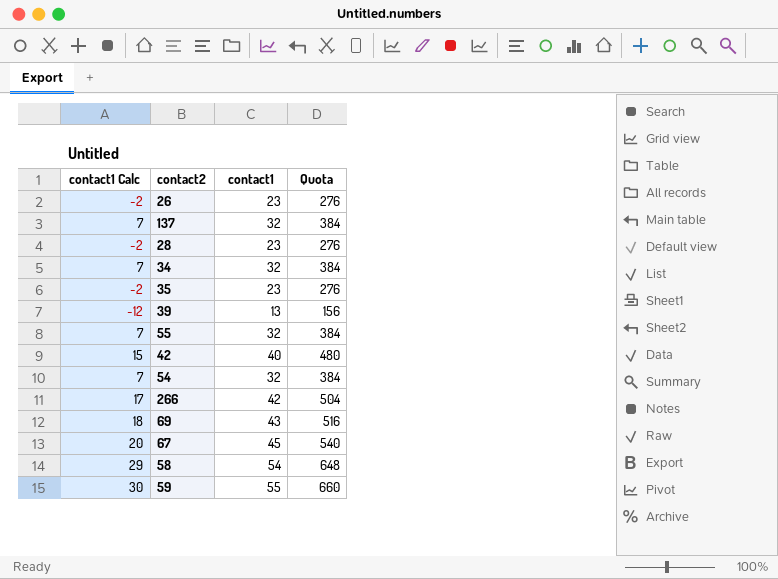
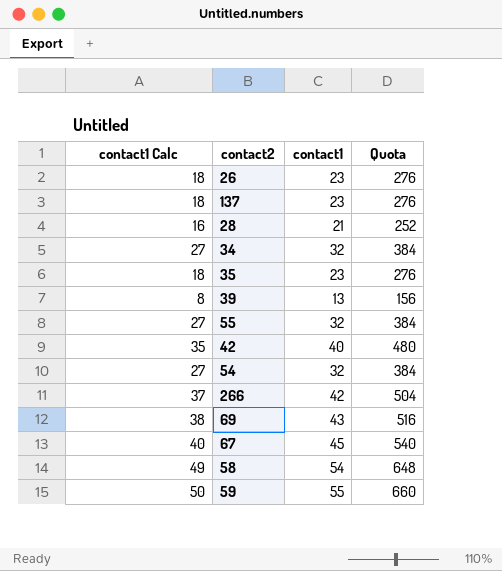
column contact1 Calc | formula: [contact1] - 25 -> [contact1] - 5
137 | contact1: 32 -> 23
137 | Quota: 384 -> 276
28 | contact1: 23 -> 21
28 | Quota: 276 -> 252

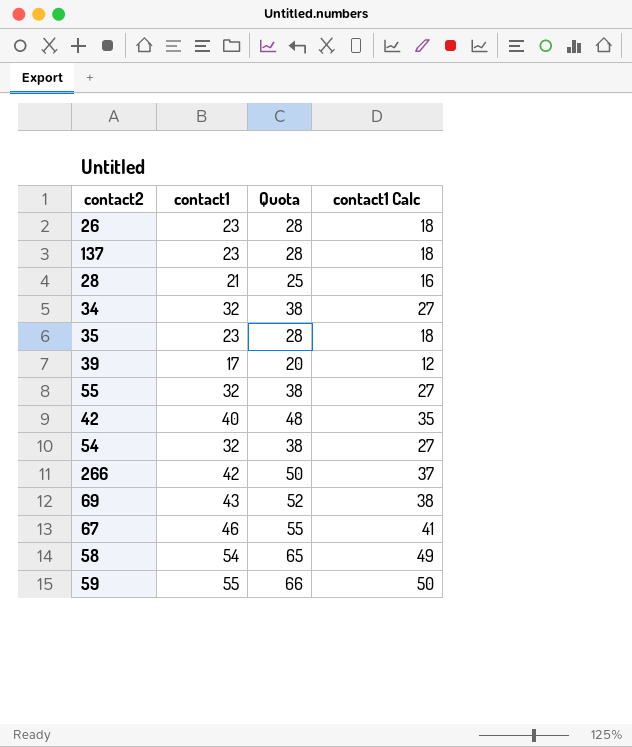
column Quota | formula: [contact1] * 12 -> [contact1] * 1.2
column contact1 Calc | position: 1 -> 4
39 | contact1: 13 -> 17
39 | contact1 Calc: 8 -> 12
67 | contact1: 45 -> 46
67 | contact1 Calc: 40 -> 41

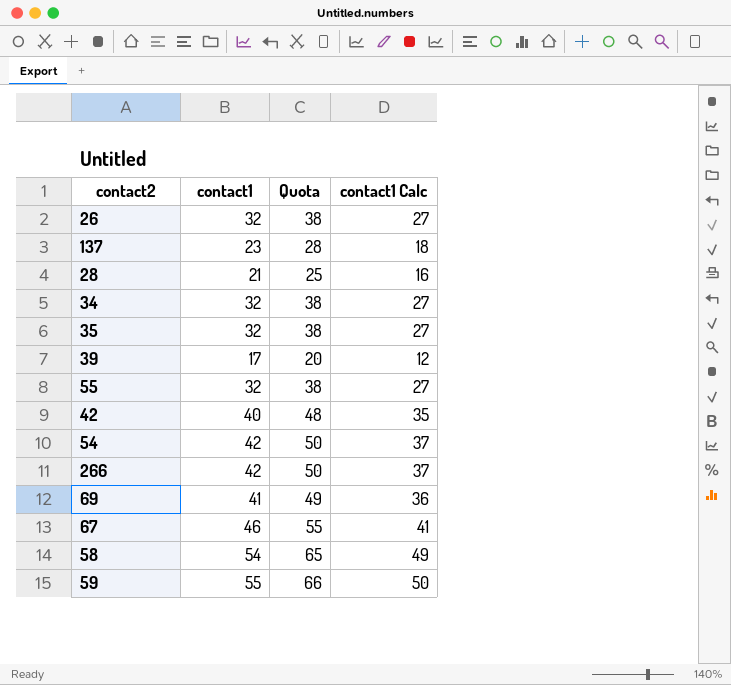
26 | contact1: 23 -> 32
26 | Quota: 28 -> 38
26 | contact1 Calc: 18 -> 27
35 | contact1: 23 -> 32
35 | Quota: 28 -> 38
35 | contact1 Calc: 18 -> 27
54 | contact1: 32 -> 42
54 | Quota: 38 -> 50
54 | contact1 Calc: 27 -> 37
69 | contact1: 43 -> 41
69 | Quota: 52 -> 49
69 | contact1 Calc: 38 -> 36

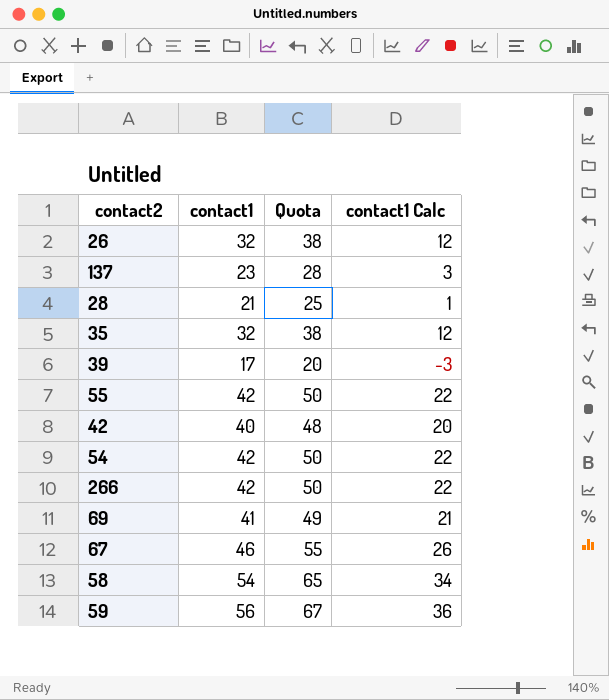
column contact1 Calc | formula: [contact1] - 5 -> [contact1] - 20
row 34: 32 | 38 | 27 -> none
55 | contact1: 32 -> 42
55 | Quota: 38 -> 50
59 | contact1: 55 -> 56
59 | Quota: 66 -> 67

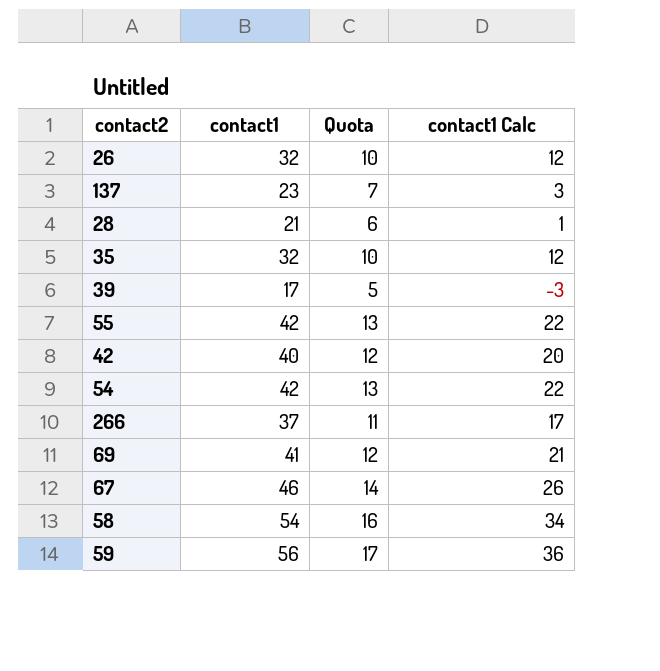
column Quota | formula: [contact1] * 1.2 -> [contact1] * 0.3
266 | contact1: 42 -> 37
266 | contact1 Calc: 22 -> 17

